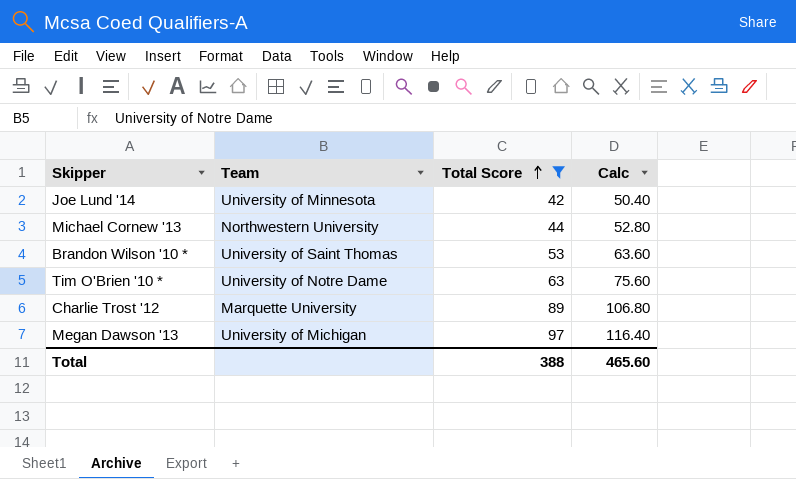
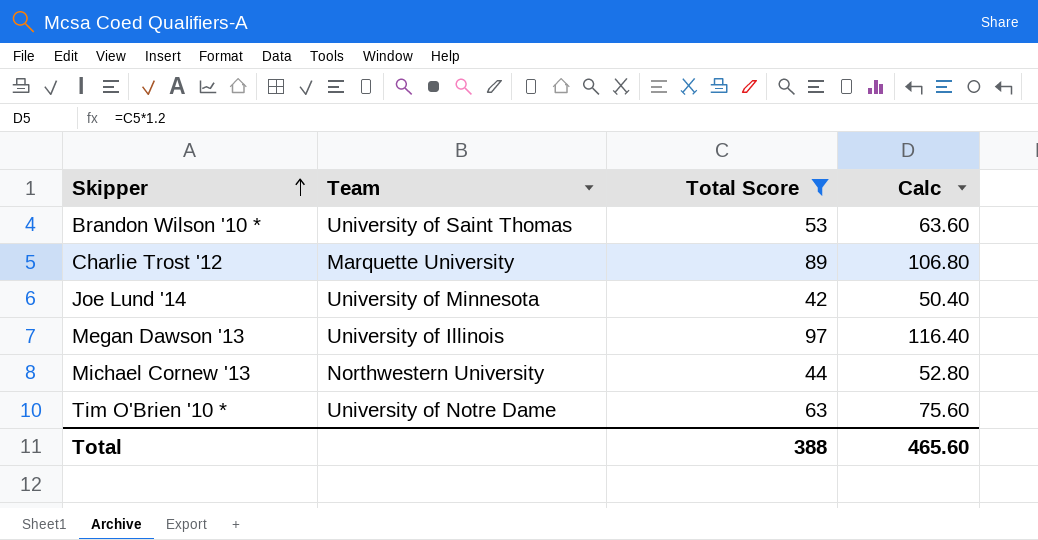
row order: Total Score ascending -> Skipper ascending
Megan Dawson '13 | Team: University of Michigan -> University of Illinois

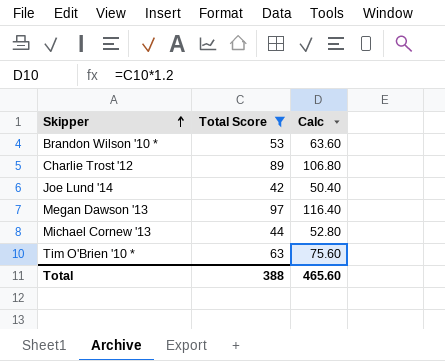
column Team | position: 2 -> none

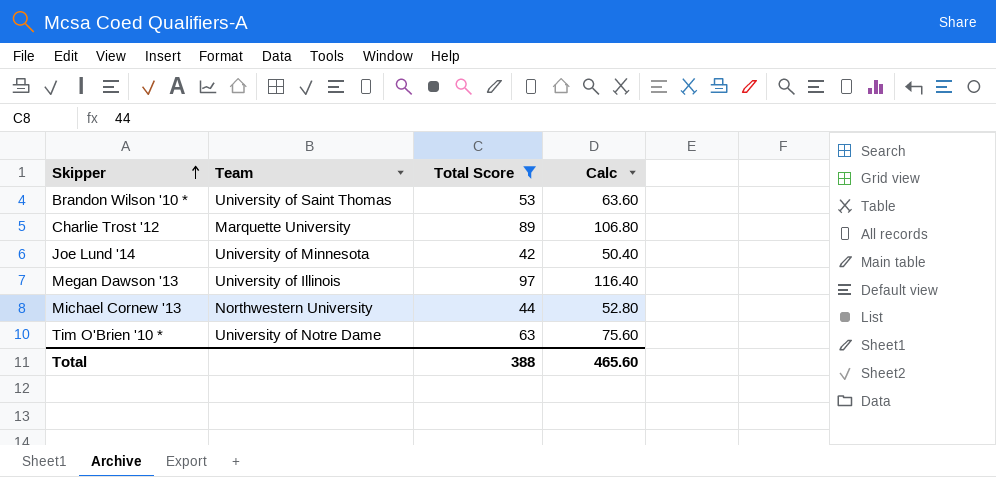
column Team | position: none -> 2

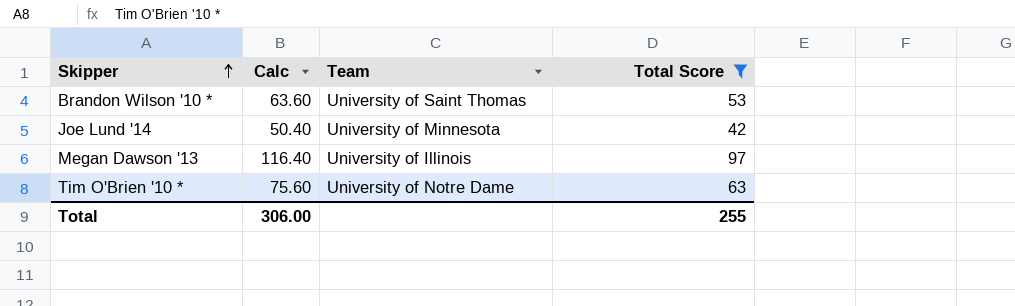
column Calc | position: 4 -> 2
row Charlie Trost '12: Marquette University | 89 | 106.80 -> none
row Michael Cornew '13: Northwestern University | 44 | 52.80 -> none
Total | Calc: 465.60 -> 306.00
Total | Total Score: 388 -> 255

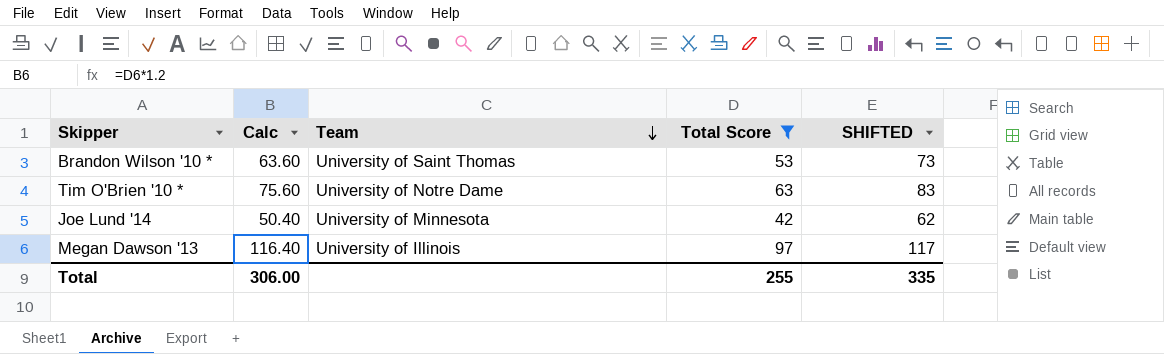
row order: Skipper ascending -> Team descending
column SHIFTED | formula: none -> [Total Score] + 20

